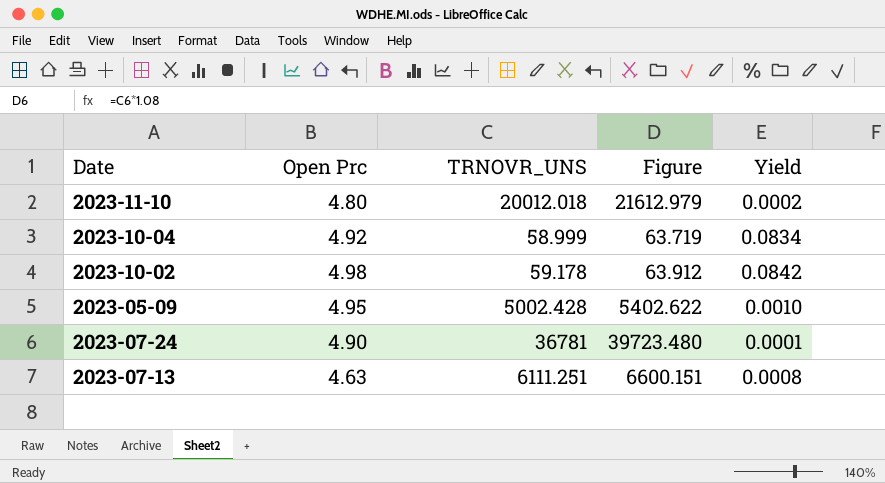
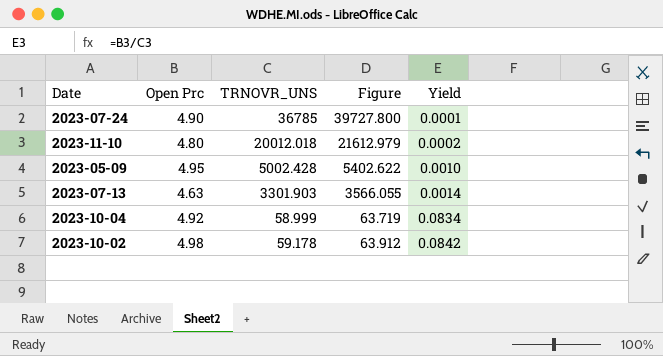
row order: none -> Yield ascending
2023-07-24 | TRNOVR_UNS: 36781 -> 36785
2023-07-24 | Figure: 39723.480 -> 39727.800
2023-07-13 | TRNOVR_UNS: 6111.251 -> 3301.903
2023-07-13 | Figure: 6600.151 -> 3566.055
2023-07-13 | Yield: 0.0008 -> 0.0014

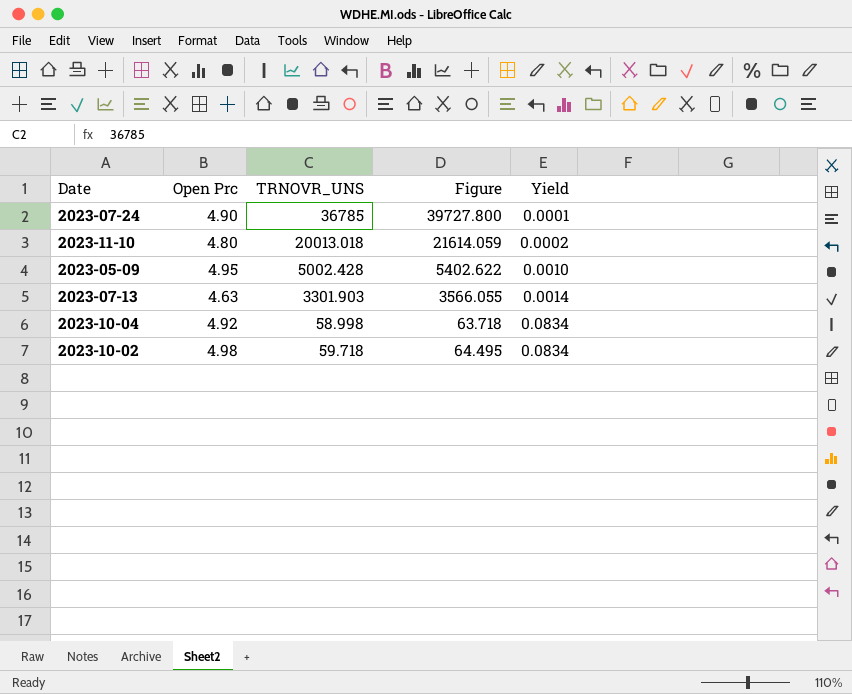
2023-11-10 | TRNOVR_UNS: 20012.018 -> 20013.018
2023-11-10 | Figure: 21612.979 -> 21614.059
2023-10-04 | TRNOVR_UNS: 58.999 -> 58.998
2023-10-04 | Figure: 63.719 -> 63.718
2023-10-02 | TRNOVR_UNS: 59.178 -> 59.718
2023-10-02 | Figure: 63.912 -> 64.495
2023-10-02 | Yield: 0.0842 -> 0.0834

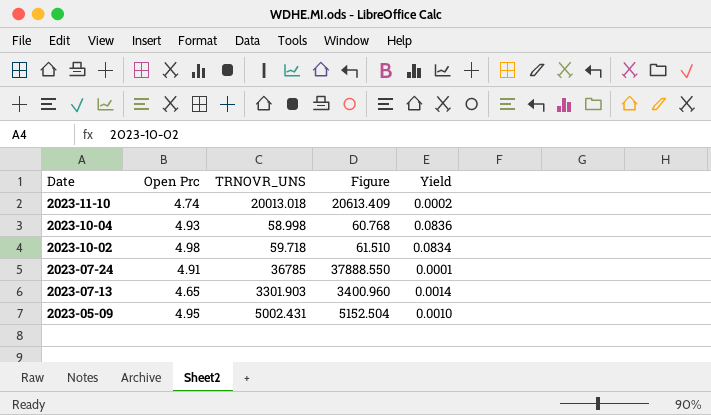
row order: Yield ascending -> Date descending
column Figure | formula: [TRNOVR_UNS] * 1.08 -> [TRNOVR_UNS] * 1.03
2023-11-10 | Open Prc: 4.80 -> 4.74
2023-10-04 | Open Prc: 4.92 -> 4.93
2023-10-04 | Yield: 0.0834 -> 0.0836
2023-07-24 | Open Prc: 4.90 -> 4.91
2023-07-13 | Open Prc: 4.63 -> 4.65
2023-05-09 | TRNOVR_UNS: 5002.428 -> 5002.431

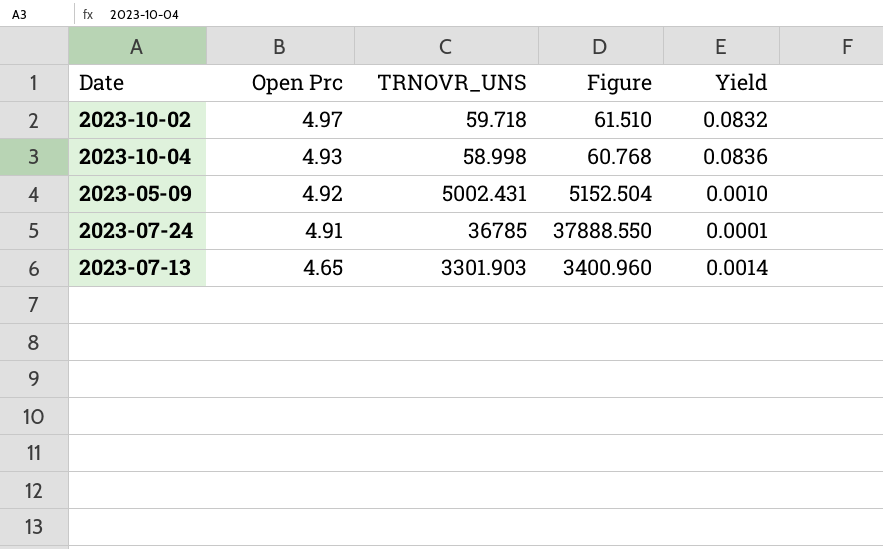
row order: Date descending -> Open Prc descending
row 2023-11-10: 4.74 | 20013.018 | 20613.409 | 0.0002 -> none
2023-10-02 | Open Prc: 4.98 -> 4.97
2023-10-02 | Yield: 0.0834 -> 0.0832
2023-05-09 | Open Prc: 4.95 -> 4.92

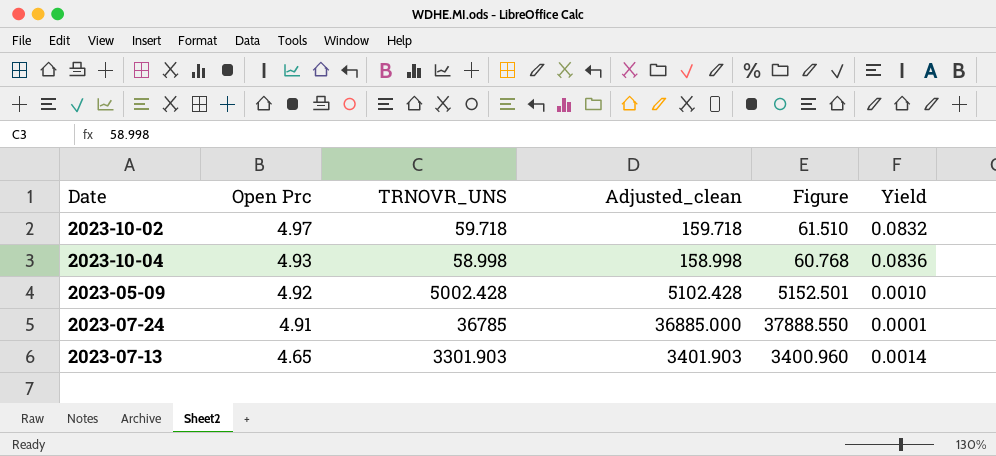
column Adjusted_clean | formula: none -> [TRNOVR_UNS] + 100
2023-05-09 | TRNOVR_UNS: 5002.431 -> 5002.428
2023-05-09 | Figure: 5152.504 -> 5152.501

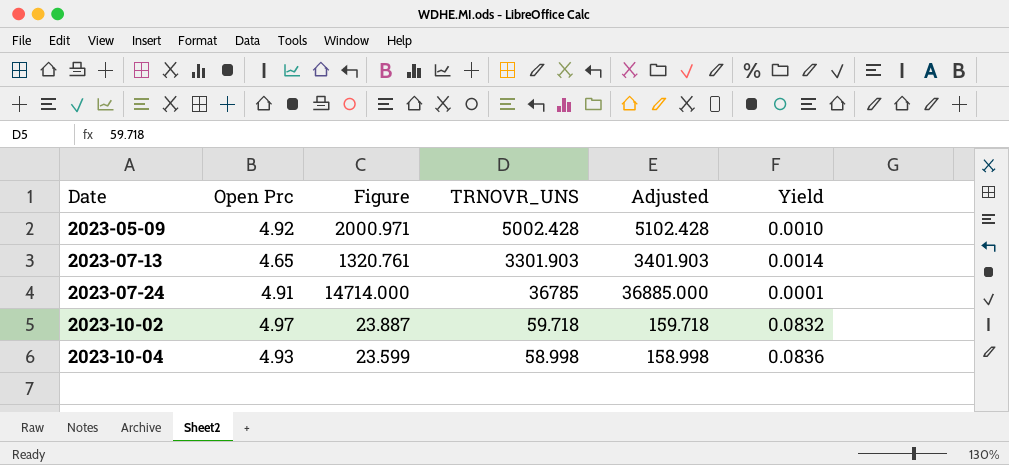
row order: Open Prc descending -> Date ascending
column Figure | formula: [TRNOVR_UNS] * 1.03 -> [TRNOVR_UNS] * 0.4
column Figure | position: 5 -> 3
column name: Adjusted_clean -> Adjusted

